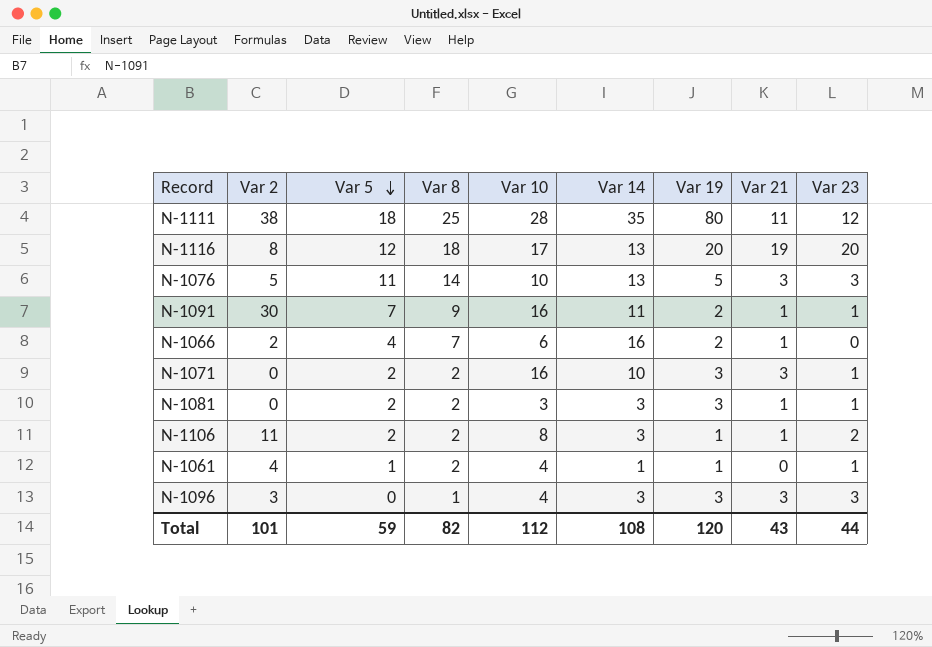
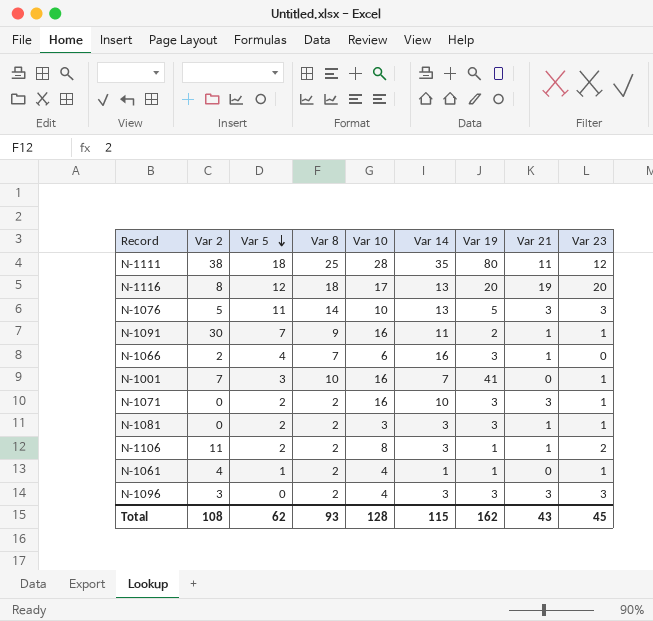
N-1066 | Var 19: 2 -> 3
row N-1001: none -> 7 | 3 | 10 | 16 | 7 | 41 | 0 | 1
N-1096 | Var 8: 1 -> 2
Total | Var 2: 101 -> 108
Total | Var 5: 59 -> 62
Total | Var 8: 82 -> 93
Total | Var 10: 112 -> 128
Total | Var 14: 108 -> 115
Total | Var 19: 120 -> 162
Total | Var 23: 44 -> 45

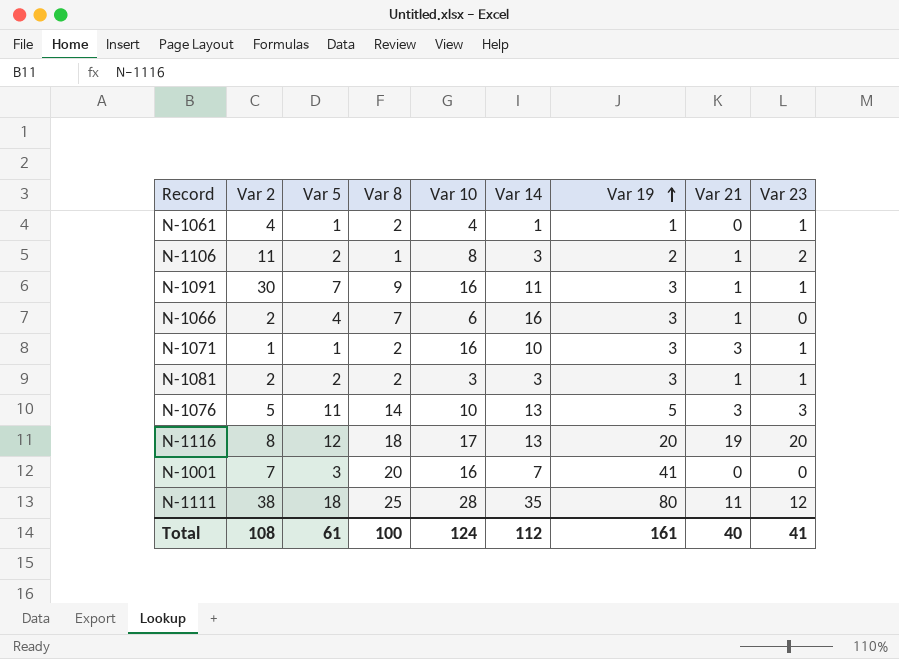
row order: Var 5 descending -> Var 19 ascending
row N-1096: 3 | 0 | 2 | 4 | 3 | 3 | 3 | 3 -> none
N-1106 | Var 8: 2 -> 1
N-1106 | Var 19: 1 -> 2
N-1091 | Var 19: 2 -> 3
N-1071 | Var 2: 0 -> 1
N-1071 | Var 5: 2 -> 1
N-1081 | Var 2: 0 -> 2
N-1001 | Var 8: 10 -> 20
N-1001 | Var 23: 1 -> 0
Total | Var 5: 62 -> 61
Total | Var 8: 93 -> 100
Total | Var 10: 128 -> 124
Total | Var 14: 115 -> 112
Total | Var 19: 162 -> 161
Total | Var 21: 43 -> 40
Total | Var 23: 45 -> 41

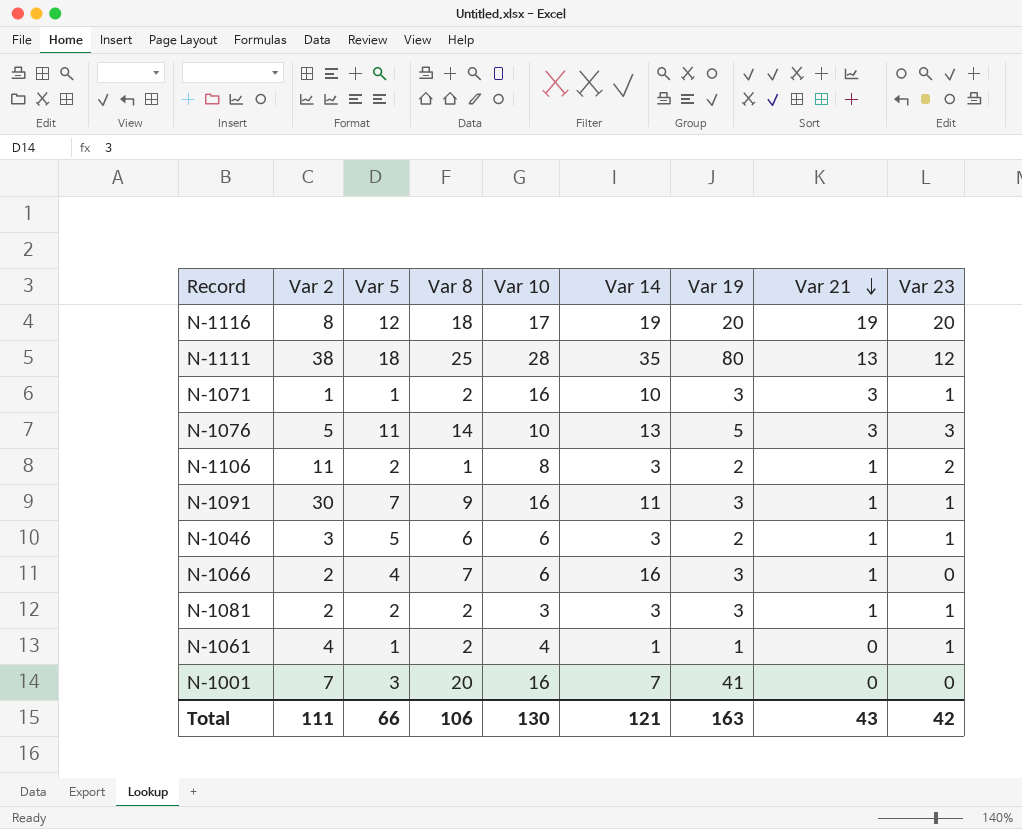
row order: Var 19 ascending -> Var 21 descending
N-1116 | Var 14: 13 -> 19
N-1111 | Var 21: 11 -> 13
row N-1046: none -> 3 | 5 | 6 | 6 | 3 | 2 | 1 | 1
Total | Var 2: 108 -> 111
Total | Var 5: 61 -> 66
Total | Var 8: 100 -> 106
Total | Var 10: 124 -> 130
Total | Var 14: 112 -> 121
Total | Var 19: 161 -> 163
Total | Var 21: 40 -> 43
Total | Var 23: 41 -> 42

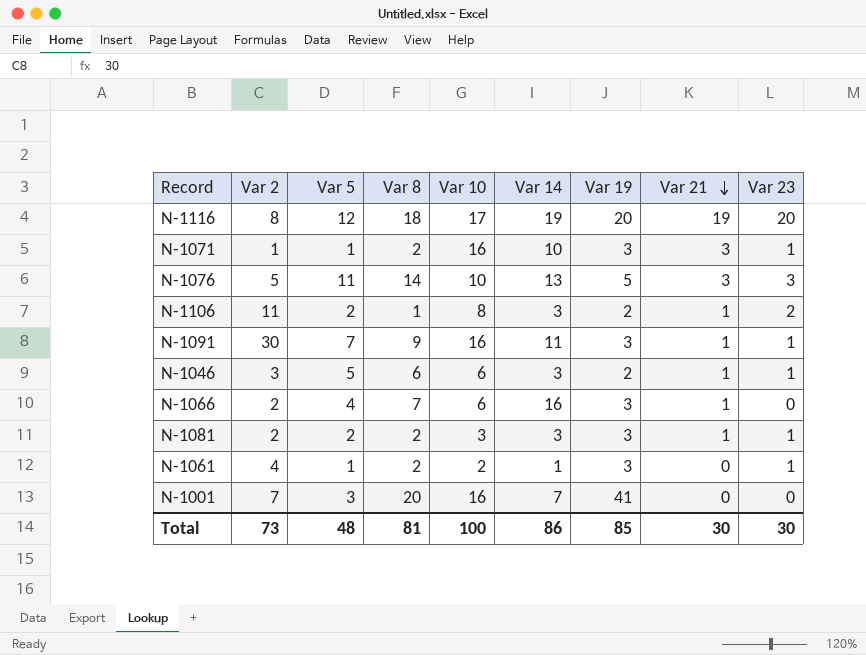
row N-1111: 38 | 18 | 25 | 28 | 35 | 80 | 13 | 12 -> none
N-1061 | Var 10: 4 -> 2
N-1061 | Var 19: 1 -> 3
Total | Var 2: 111 -> 73
Total | Var 5: 66 -> 48
Total | Var 8: 106 -> 81
Total | Var 10: 130 -> 100
Total | Var 14: 121 -> 86
Total | Var 19: 163 -> 85
Total | Var 21: 43 -> 30
Total | Var 23: 42 -> 30

